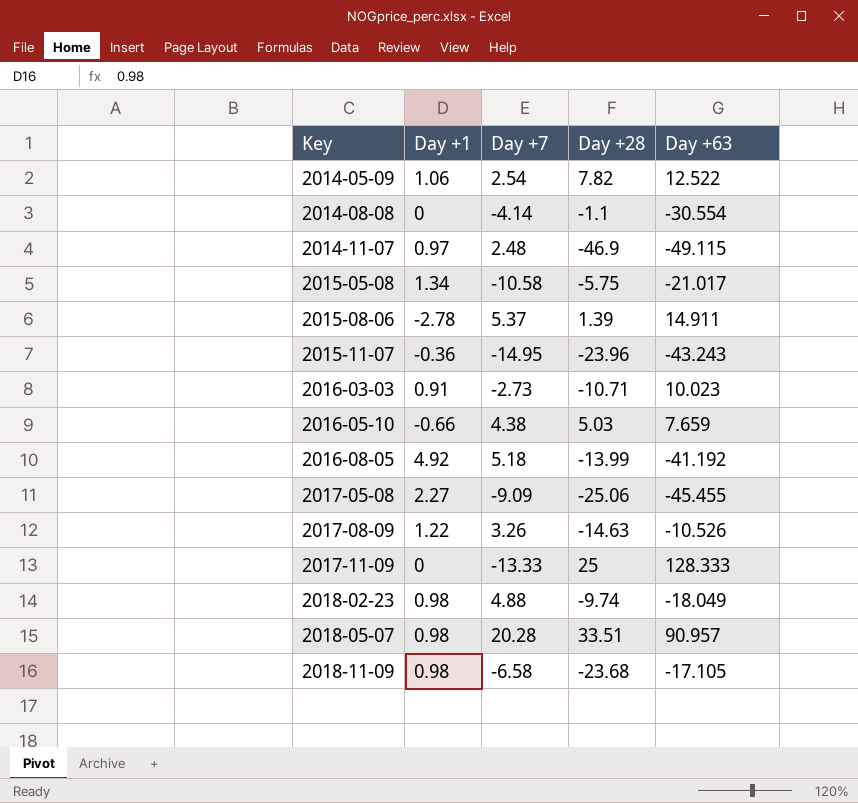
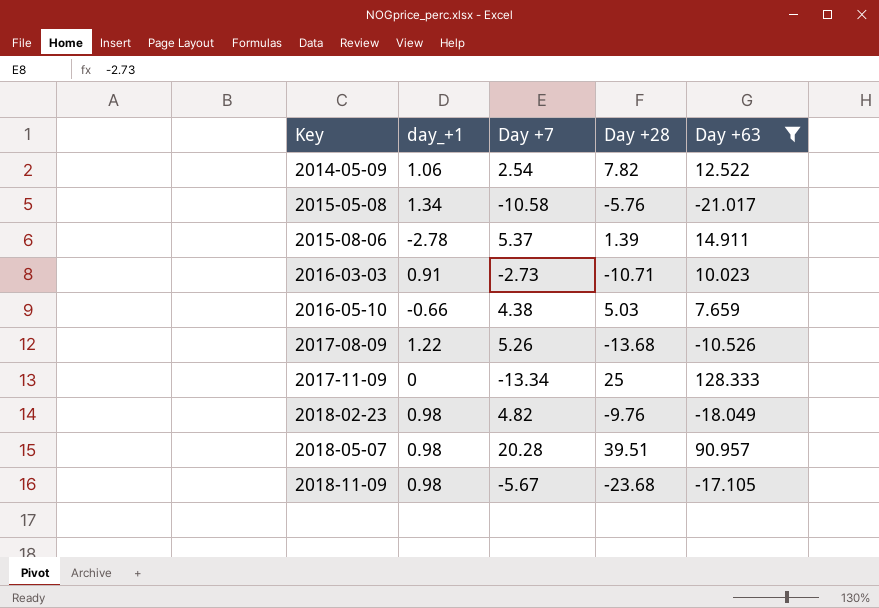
filter: none -> Day +63 >= -21.017
column name: Day +1 -> day_+1
2015-05-08 | Day +28: -5.75 -> -5.76
2017-08-09 | Day +7: 3.26 -> 5.26
2017-08-09 | Day +28: -14.63 -> -13.68
2017-11-09 | Day +7: -13.33 -> -13.34
2018-02-23 | Day +7: 4.88 -> 4.82
2018-02-23 | Day +28: -9.74 -> -9.76
2018-05-07 | Day +28: 33.51 -> 39.51
2018-11-09 | Day +7: -6.58 -> -5.67

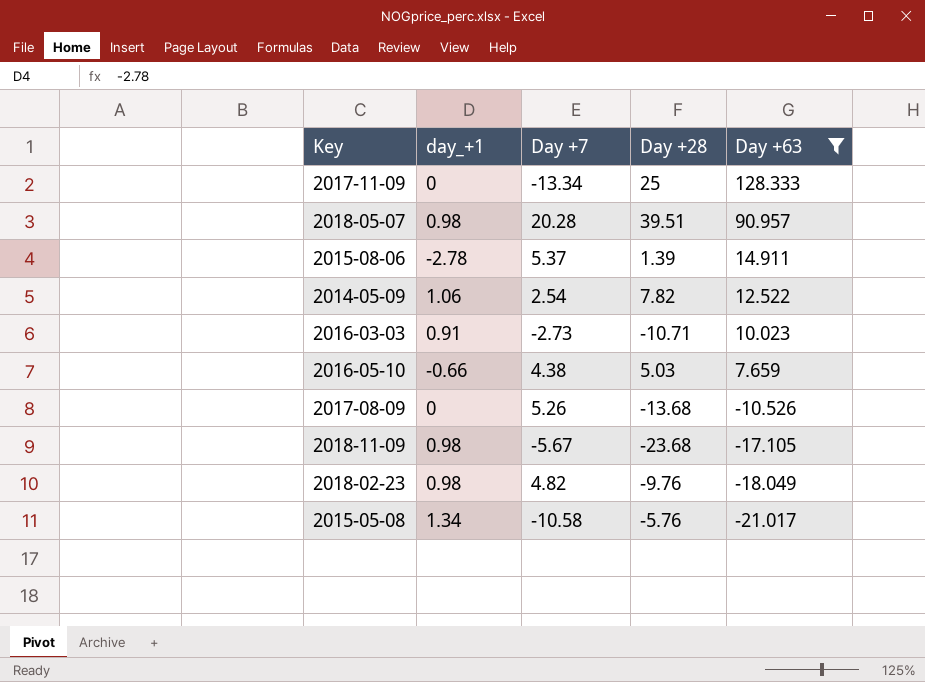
row order: Key ascending -> Day +63 descending
2017-08-09 | day_+1: 1.22 -> 0

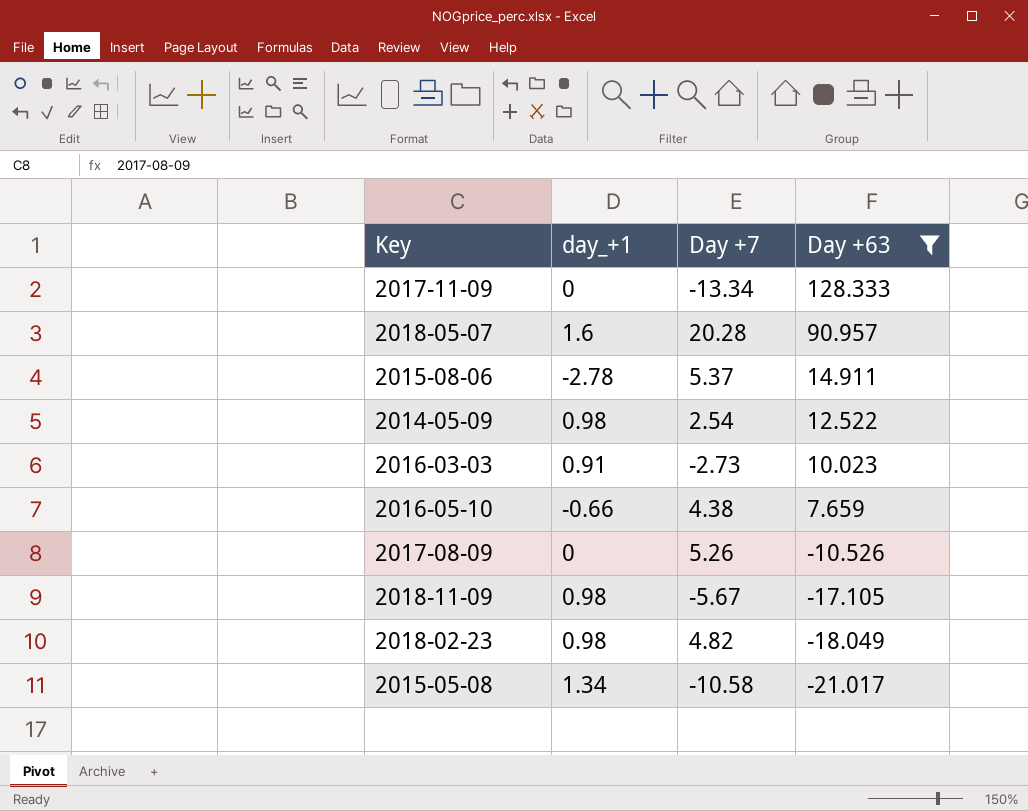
column Day +28 | position: 4 -> none
2018-05-07 | day_+1: 0.98 -> 1.6
2014-05-09 | day_+1: 1.06 -> 0.98

